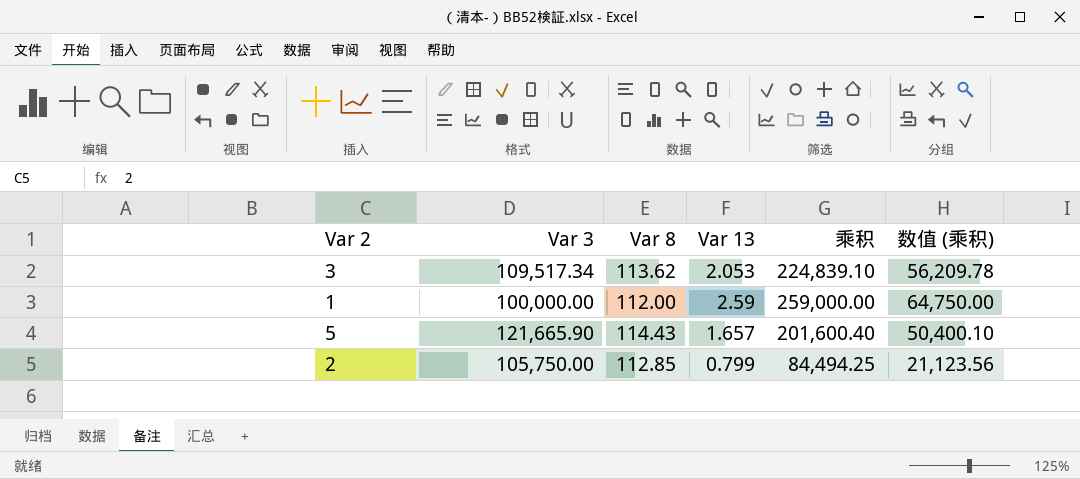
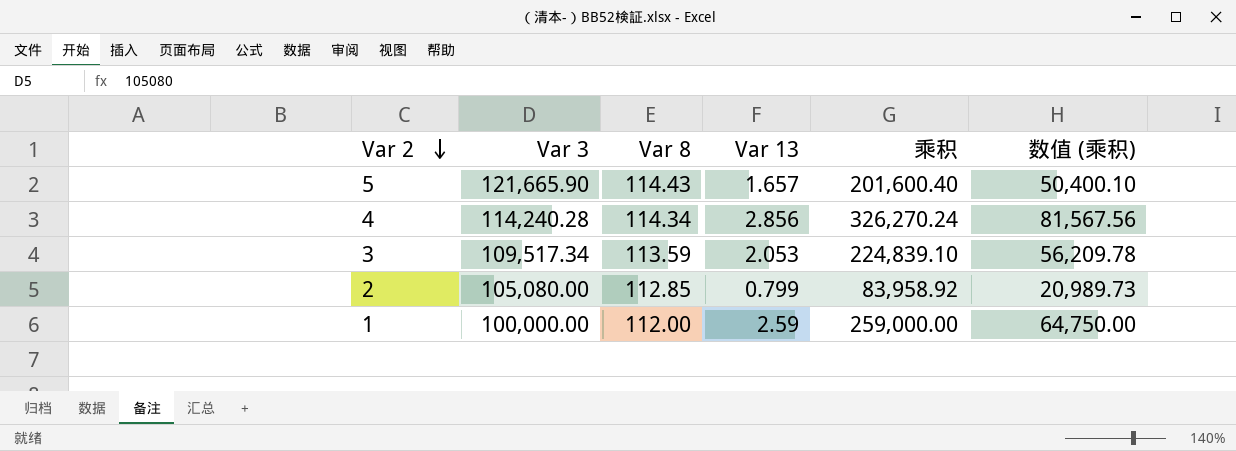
row order: none -> Var 2 descending
row 4: none -> 114,240.28 | 114.34 | 2.856 | 326,270.24 | 81,567.56
3 | Var 8: 113.62 -> 113.59
2 | Var 3: 105,750.00 -> 105,080.00
2 | 乘积: 84,494.25 -> 83,958.92
2 | 数值 (乘积): 21,123.56 -> 20,989.73

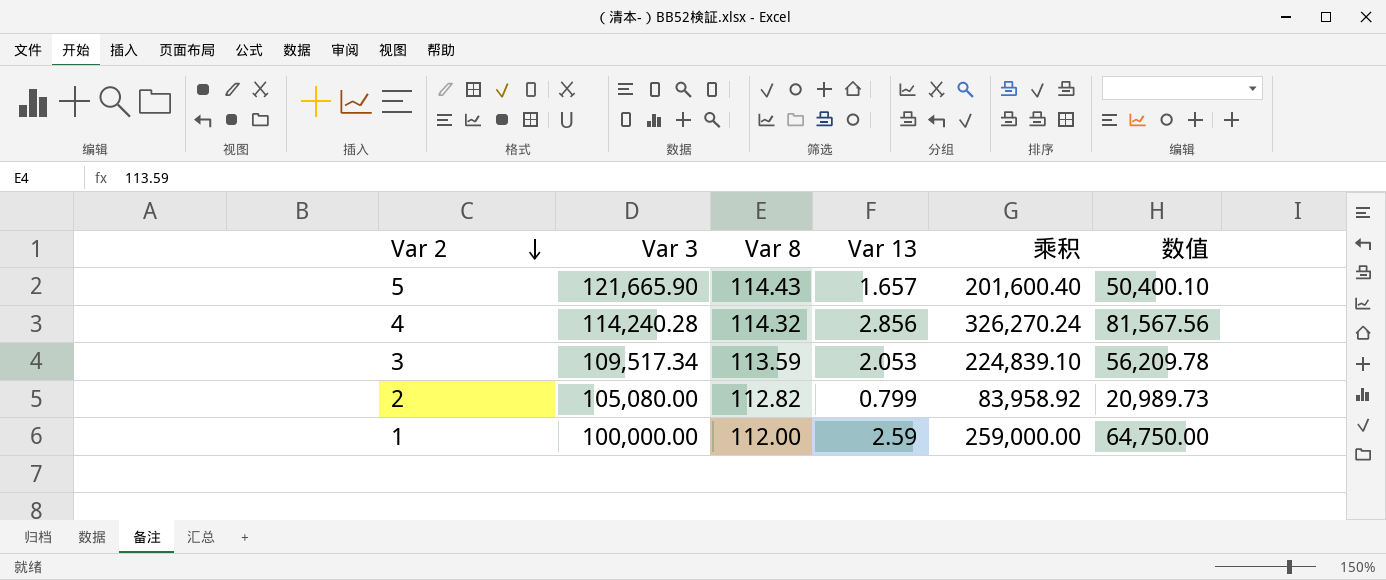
column name: 数值 (乘积) -> 数值
4 | Var 8: 114.34 -> 114.32
2 | Var 8: 112.85 -> 112.82

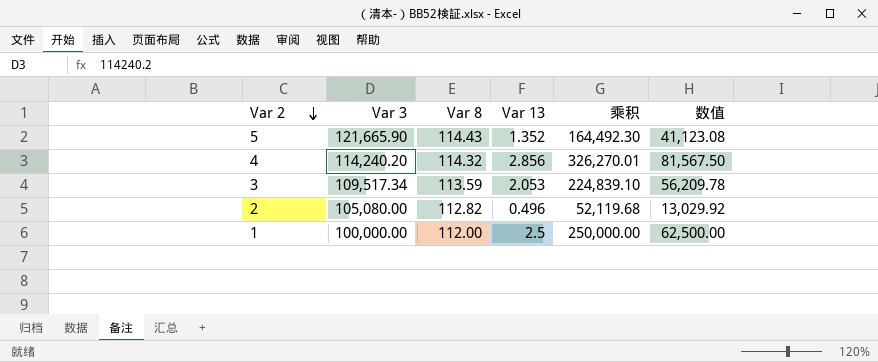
5 | Var 13: 1.657 -> 1.352
5 | 乘积: 201,600.40 -> 164,492.30
5 | 数值: 50,400.10 -> 41,123.08
4 | Var 3: 114,240.28 -> 114,240.20
4 | 乘积: 326,270.24 -> 326,270.01
4 | 数值: 81,567.56 -> 81,567.50
2 | Var 13: 0.799 -> 0.496
2 | 乘积: 83,958.92 -> 52,119.68
2 | 数值: 20,989.73 -> 13,029.92
1 | Var 13: 2.59 -> 2.5
1 | 乘积: 259,000.00 -> 250,000.00
1 | 数值: 64,750.00 -> 62,500.00

